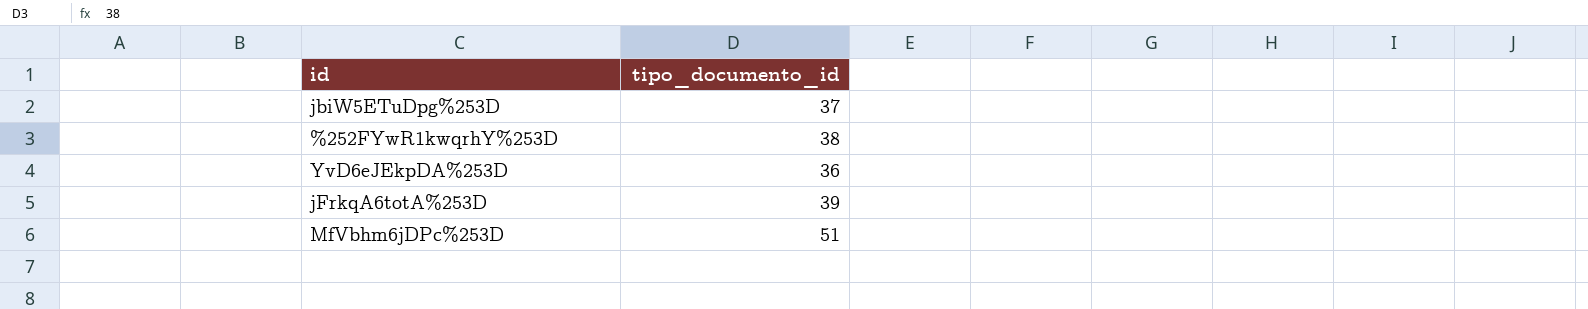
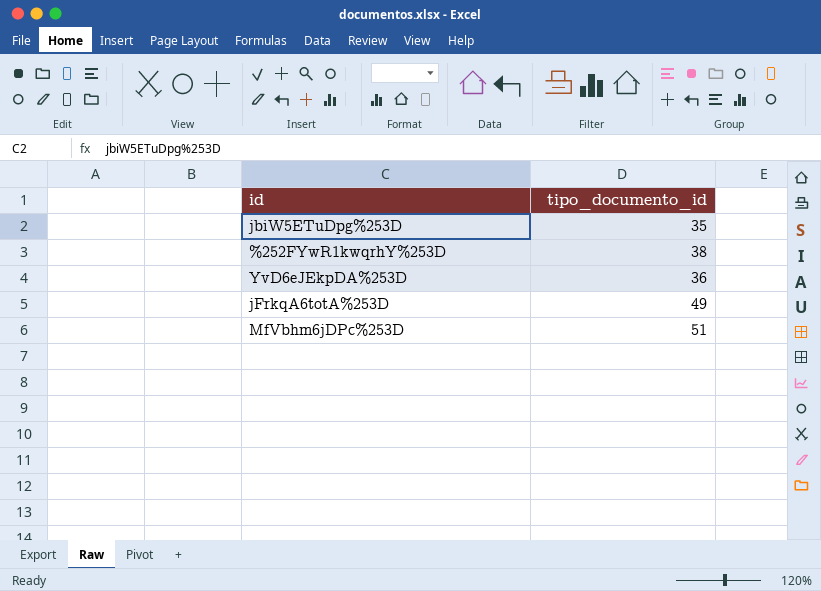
jbiW5ETuDpg%253D | tipo_documento_id: 37 -> 35
jFrkqA6totA%253D | tipo_documento_id: 39 -> 49

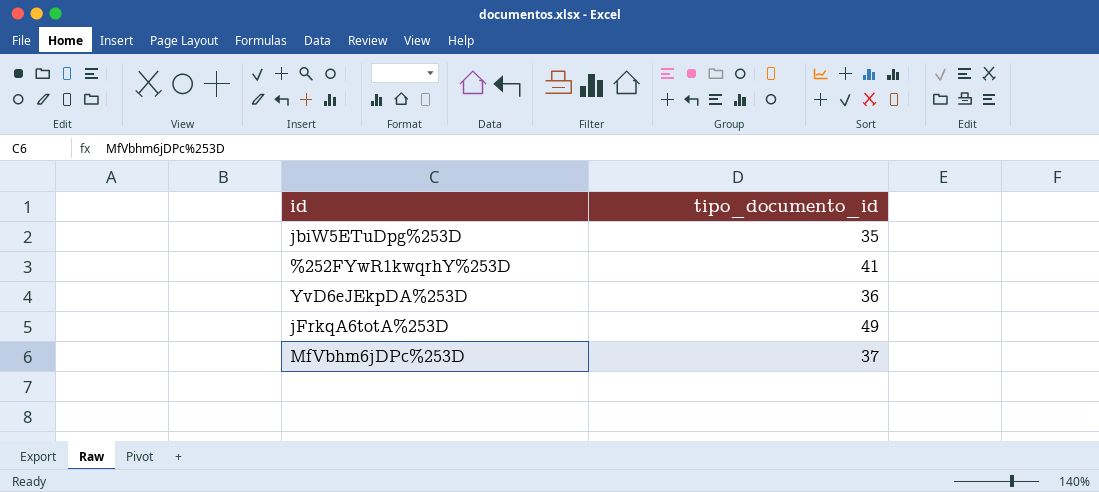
%252FYwR1kwqrhY%253D | tipo_documento_id: 38 -> 41
MfVbhm6jDPc%253D | tipo_documento_id: 51 -> 37

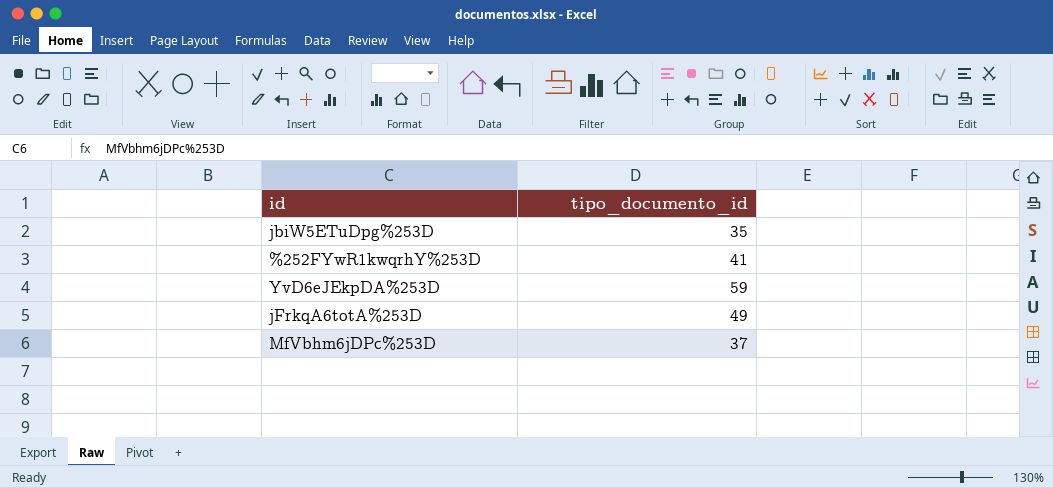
YvD6eJEkpDA%253D | tipo_documento_id: 36 -> 59

